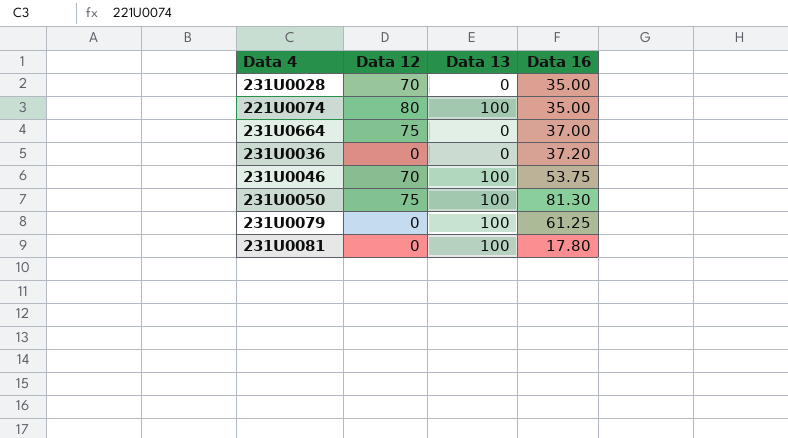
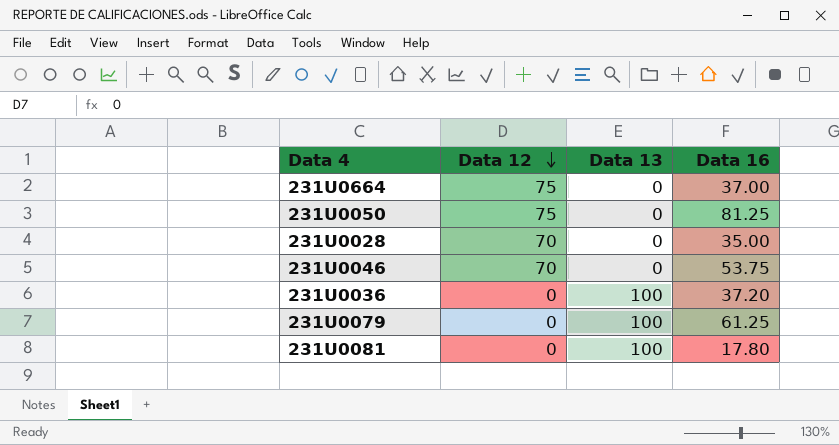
row order: none -> Data 12 descending
row 221U0074: 80 | 100 | 35.00 -> none
231U0050 | Data 13: 100 -> 0
231U0050 | Data 16: 81.30 -> 81.25
231U0046 | Data 13: 100 -> 0
231U0036 | Data 13: 0 -> 100

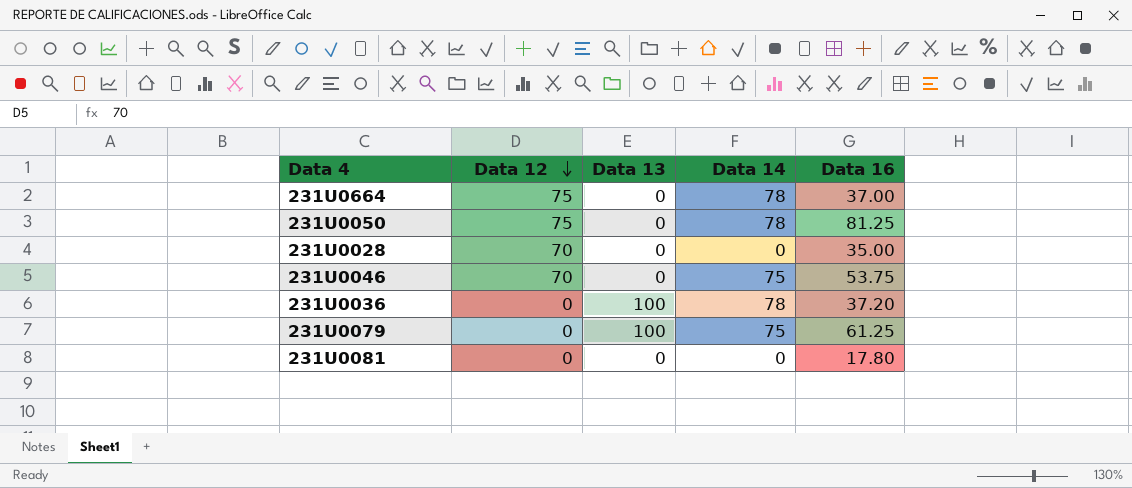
column Data 14 | position: none -> 4
231U0081 | Data 13: 100 -> 0

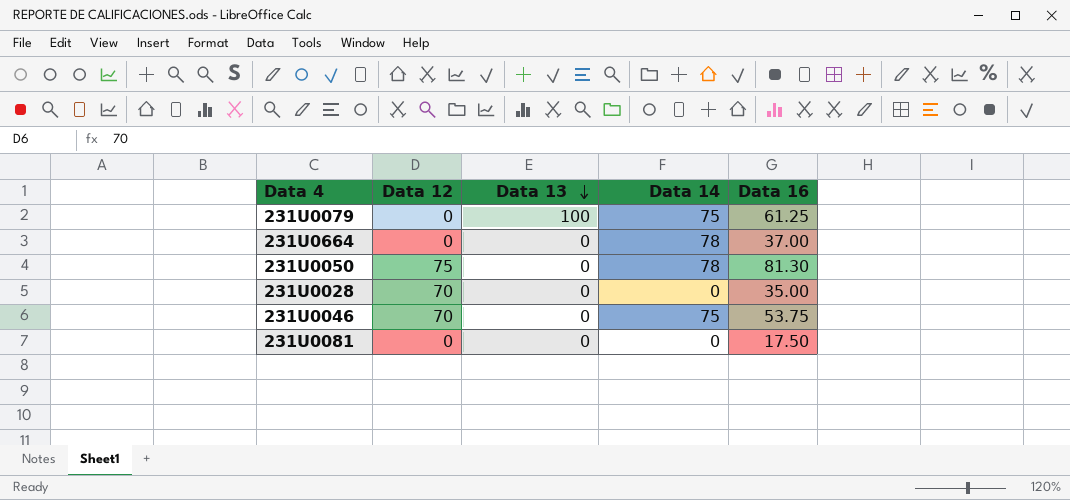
row order: Data 12 descending -> Data 13 descending
row 231U0036: 0 | 100 | 78 | 37.20 -> none
231U0664 | Data 12: 75 -> 0
231U0050 | Data 16: 81.25 -> 81.30
231U0081 | Data 16: 17.80 -> 17.50

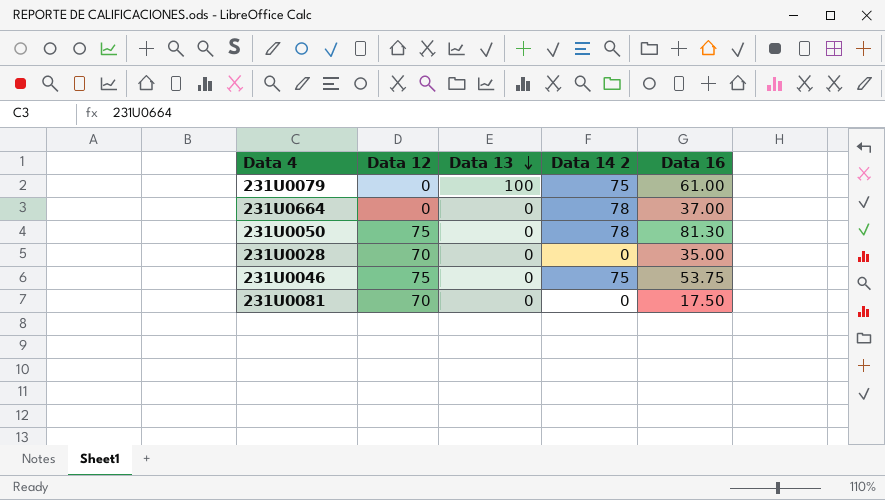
column name: Data 14 -> Data 14 2
231U0079 | Data 16: 61.25 -> 61.00
231U0046 | Data 12: 70 -> 75
231U0081 | Data 12: 0 -> 70

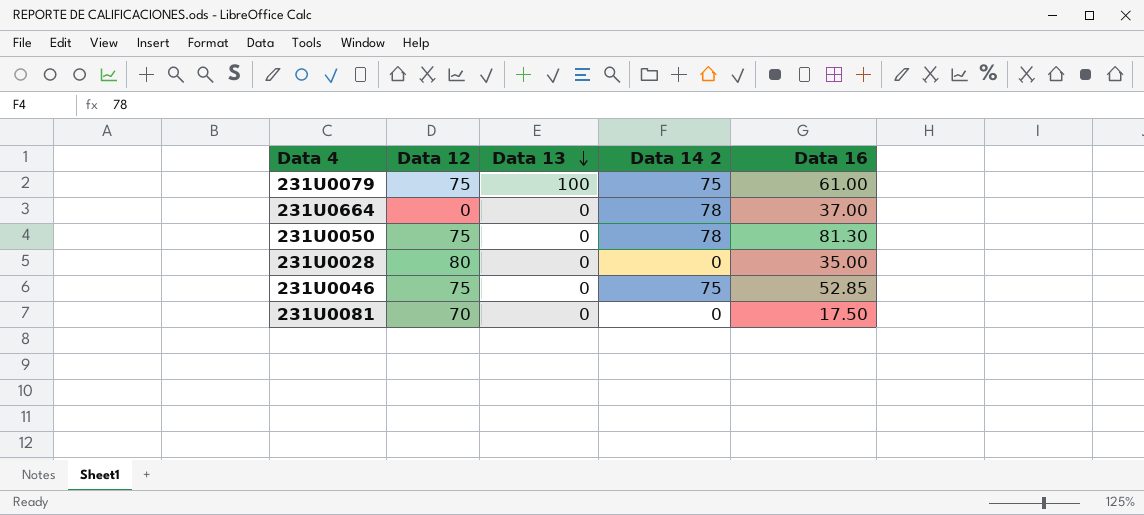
231U0079 | Data 12: 0 -> 75
231U0028 | Data 12: 70 -> 80
231U0046 | Data 16: 53.75 -> 52.85

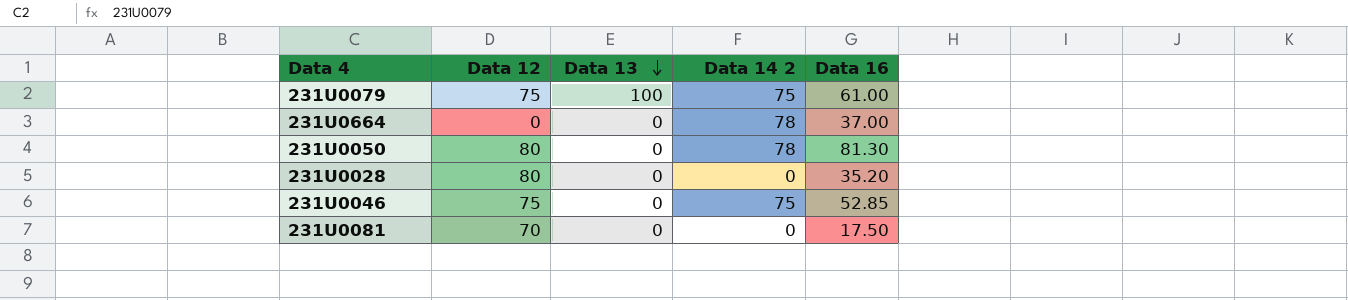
231U0050 | Data 12: 75 -> 80
231U0028 | Data 16: 35.00 -> 35.20

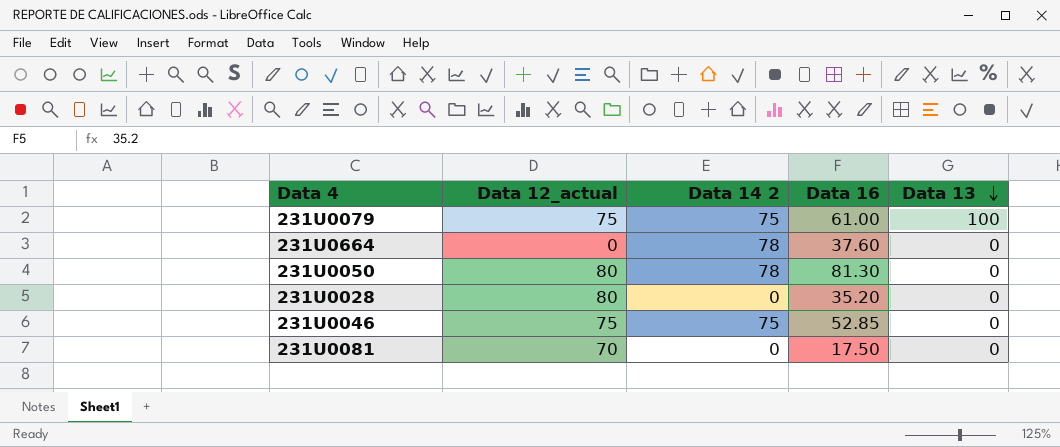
column name: Data 12 -> Data 12_actual
column Data 13 | position: 3 -> 5
231U0664 | Data 16: 37.00 -> 37.60

